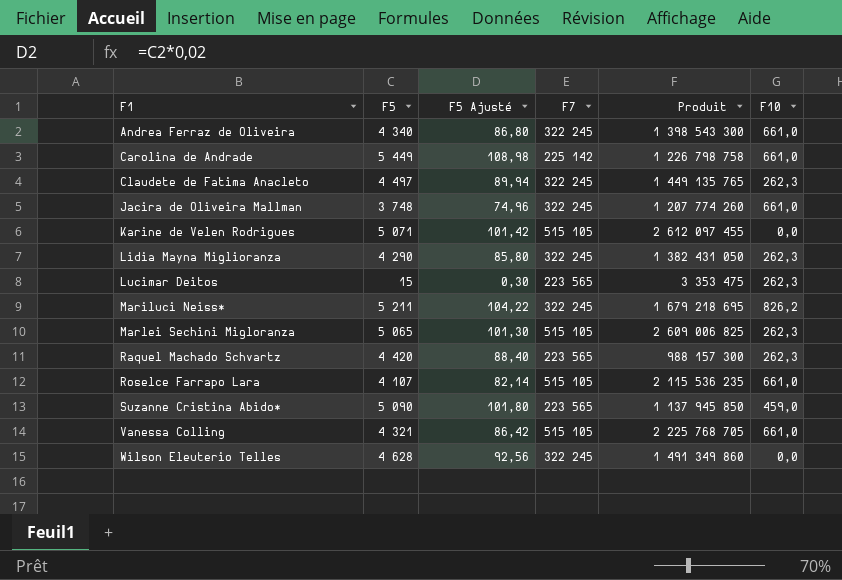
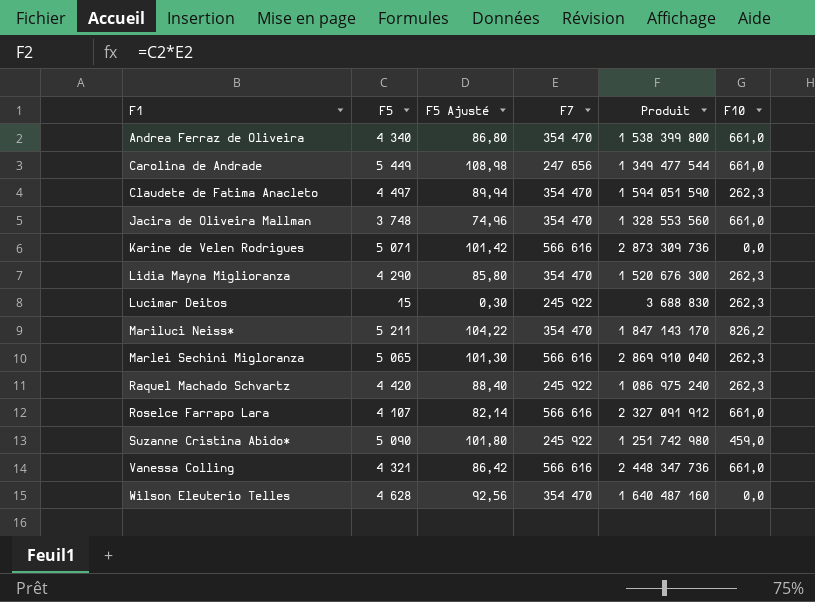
Andrea Ferraz de Oliveira | F7: 322 245 -> 354 470
Andrea Ferraz de Oliveira | Produit: 1 398 543 300 -> 1 538 399 800
Carolina de Andrade | F7: 225 142 -> 247 656
Carolina de Andrade | Produit: 1 226 798 758 -> 1 349 477 544
Claudete de Fatima Anacleto | F7: 322 245 -> 354 470
Claudete de Fatima Anacleto | Produit: 1 449 135 765 -> 1 594 051 590
Jacira de Oliveira Mallman | F7: 322 245 -> 354 470
Jacira de Oliveira Mallman | Produit: 1 207 774 260 -> 1 328 553 560
Karine de Velen Rodrigues | F7: 515 105 -> 566 616
Karine de Velen Rodrigues | Produit: 2 612 097 455 -> 2 873 309 736
Lidia Mayna Miglioranza | F7: 322 245 -> 354 470
Lidia Mayna Miglioranza | Produit: 1 382 431 050 -> 1 520 676 300
Lucimar Deitos | F7: 223 565 -> 245 922
Lucimar Deitos | Produit: 3 353 475 -> 3 688 830
Mariluci Neiss* | F7: 322 245 -> 354 470
Mariluci Neiss* | Produit: 1 679 218 695 -> 1 847 143 170
Marlei Sechini Migloranza | F7: 515 105 -> 566 616
Marlei Sechini Migloranza | Produit: 2 609 006 825 -> 2 869 910 040
Raquel Machado Schvartz | F7: 223 565 -> 245 922
Raquel Machado Schvartz | Produit: 988 157 300 -> 1 086 975 240
Roselce Farrapo Lara | F7: 515 105 -> 566 616
Roselce Farrapo Lara | Produit: 2 115 536 235 -> 2 327 091 912
Suzanne Cristina Abido* | F7: 223 565 -> 245 922
Suzanne Cristina Abido* | Produit: 1 137 945 850 -> 1 251 742 980
Vanessa Colling | F7: 515 105 -> 566 616
Vanessa Colling | Produit: 2 225 768 705 -> 2 448 347 736
Wilson Eleuterio Telles | F7: 322 245 -> 354 470
Wilson Eleuterio Telles | Produit: 1 491 349 860 -> 1 640 487 160

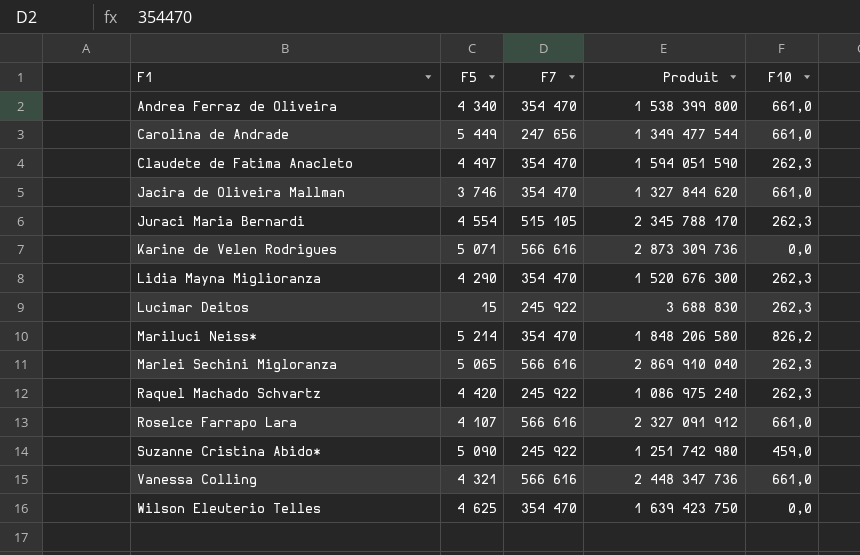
column F5 Ajusté | formula: [F5] * 0,02 -> none
Jacira de Oliveira Mallman | F5: 3 748 -> 3 746
Jacira de Oliveira Mallman | Produit: 1 328 553 560 -> 1 327 844 620
row Juraci Maria Bernardi: none -> 4 554 | 515 105 | 2 345 788 170 | 262,3
Mariluci Neiss* | F5: 5 211 -> 5 214
Mariluci Neiss* | Produit: 1 847 143 170 -> 1 848 206 580
Wilson Eleuterio Telles | F5: 4 628 -> 4 625
Wilson Eleuterio Telles | Produit: 1 640 487 160 -> 1 639 423 750

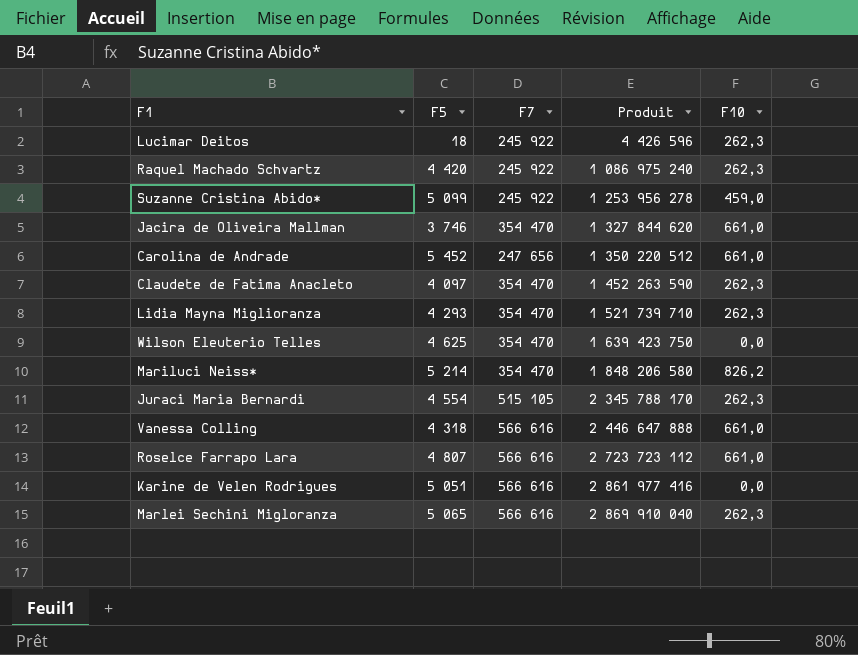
row order: F1 ascending -> Produit ascending
row Andrea Ferraz de Oliveira: 4 340 | 354 470 | 1 538 399 800 | 661,0 -> none
Lucimar Deitos | F5: 15 -> 18
Lucimar Deitos | Produit: 3 688 830 -> 4 426 596
Suzanne Cristina Abido* | F5: 5 090 -> 5 099
Suzanne Cristina Abido* | Produit: 1 251 742 980 -> 1 253 956 278
Carolina de Andrade | F5: 5 449 -> 5 452
Carolina de Andrade | Produit: 1 349 477 544 -> 1 350 220 512
Claudete de Fatima Anacleto | F5: 4 497 -> 4 097
Claudete de Fatima Anacleto | Produit: 1 594 051 590 -> 1 452 263 590
Lidia Mayna Miglioranza | F5: 4 290 -> 4 293
Lidia Mayna Miglioranza | Produit: 1 520 676 300 -> 1 521 739 710
Vanessa Colling | F5: 4 321 -> 4 318
Vanessa Colling | Produit: 2 448 347 736 -> 2 446 647 888
Roselce Farrapo Lara | F5: 4 107 -> 4 807
Roselce Farrapo Lara | Produit: 2 327 091 912 -> 2 723 723 112
Karine de Velen Rodrigues | F5: 5 071 -> 5 051
Karine de Velen Rodrigues | Produit: 2 873 309 736 -> 2 861 977 416

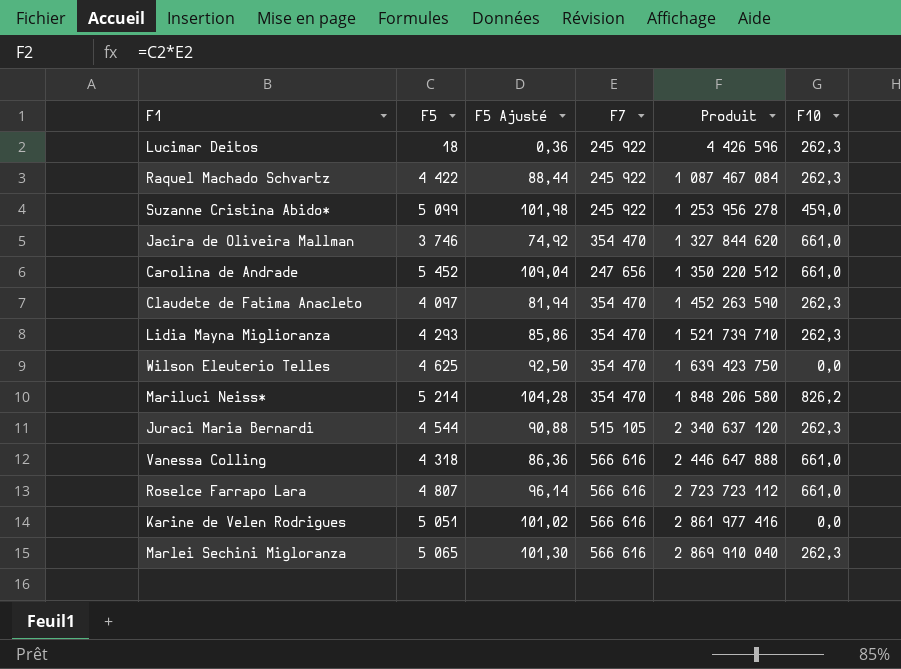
column F5 Ajusté | formula: none -> [F5] * 0,02
Raquel Machado Schvartz | F5: 4 420 -> 4 422
Raquel Machado Schvartz | Produit: 1 086 975 240 -> 1 087 467 084
Juraci Maria Bernardi | F5: 4 554 -> 4 544
Juraci Maria Bernardi | Produit: 2 345 788 170 -> 2 340 637 120

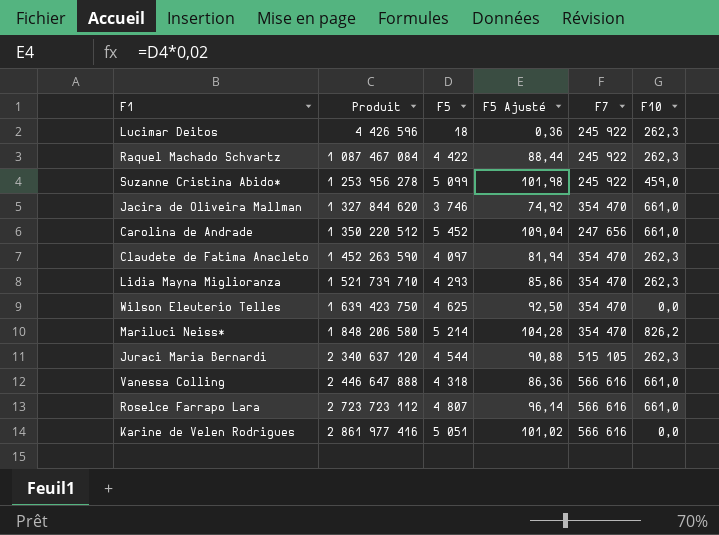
column Produit | position: 5 -> 2
row Marlei Sechini Migloranza: 5 065 | 101,30 | 566 616 | 2 869 910 040 | 262,3 -> none

